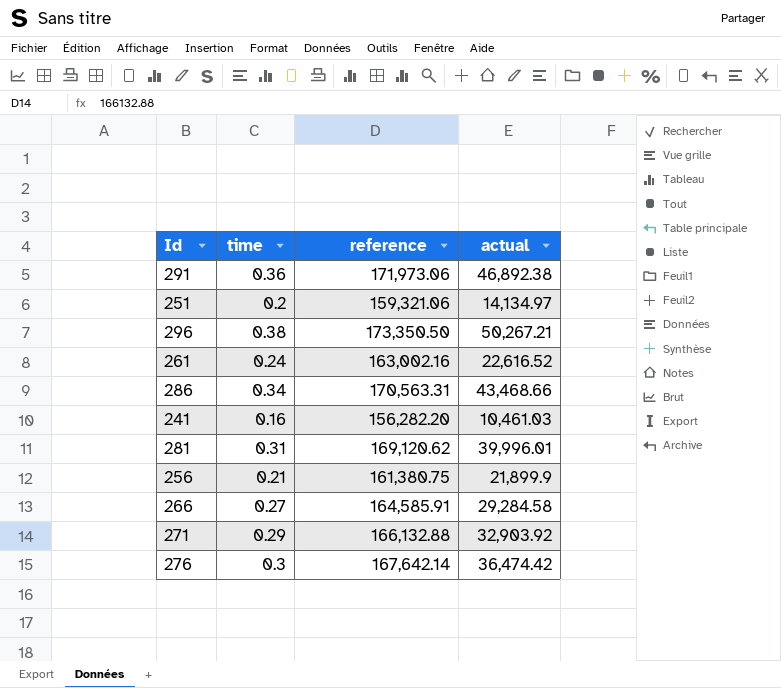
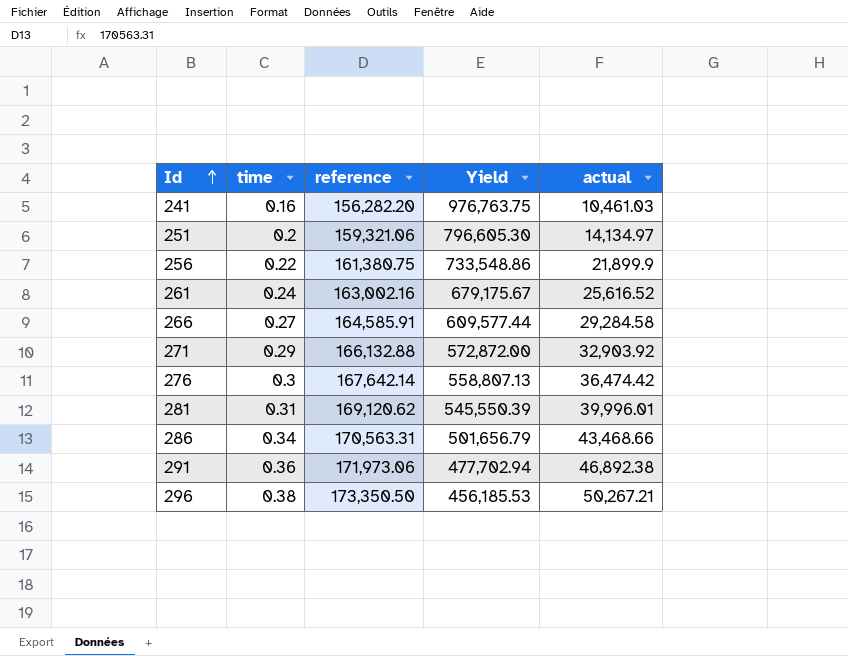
row order: none -> Id ascending
column Yield | formula: none -> [reference] / [time]
256 | time: 0.21 -> 0.22
261 | actual: 22,616.52 -> 25,616.52

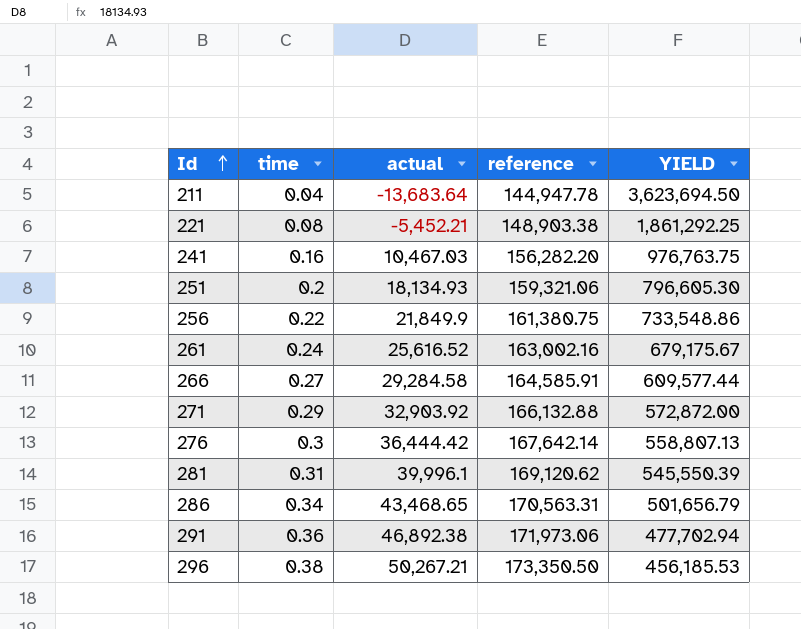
column actual | position: 5 -> 3
column name: Yield -> YIELD
row 211: none -> 0.04 | -13,683.64 | 144,947.78 | 3,623,694.50
row 221: none -> 0.08 | -5,452.21 | 148,903.38 | 1,861,292.25
241 | actual: 10,461.03 -> 10,467.03
251 | actual: 14,134.97 -> 18,134.93
256 | actual: 21,899.9 -> 21,849.9
276 | actual: 36,474.42 -> 36,444.42
281 | actual: 39,996.01 -> 39,996.1
286 | actual: 43,468.66 -> 43,468.65

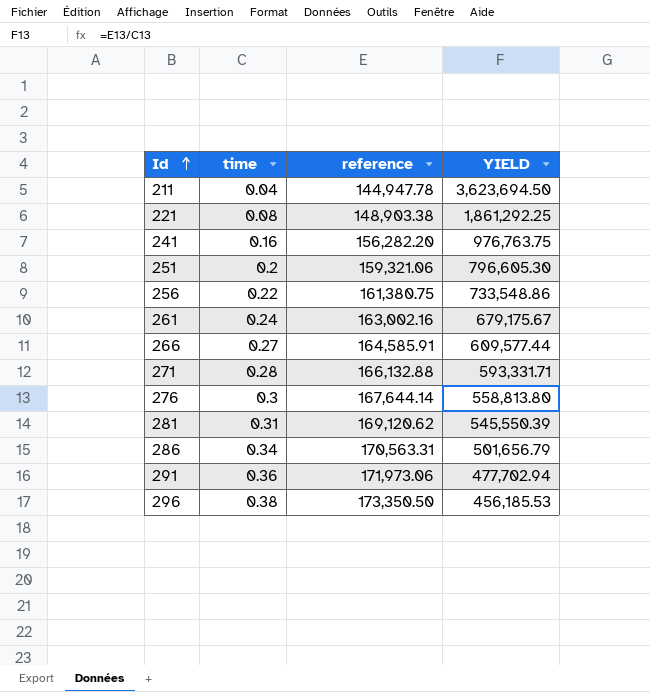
column actual | position: 3 -> none
271 | time: 0.29 -> 0.28
271 | YIELD: 572,872.00 -> 593,331.71
276 | reference: 167,642.14 -> 167,644.14
276 | YIELD: 558,807.13 -> 558,813.80

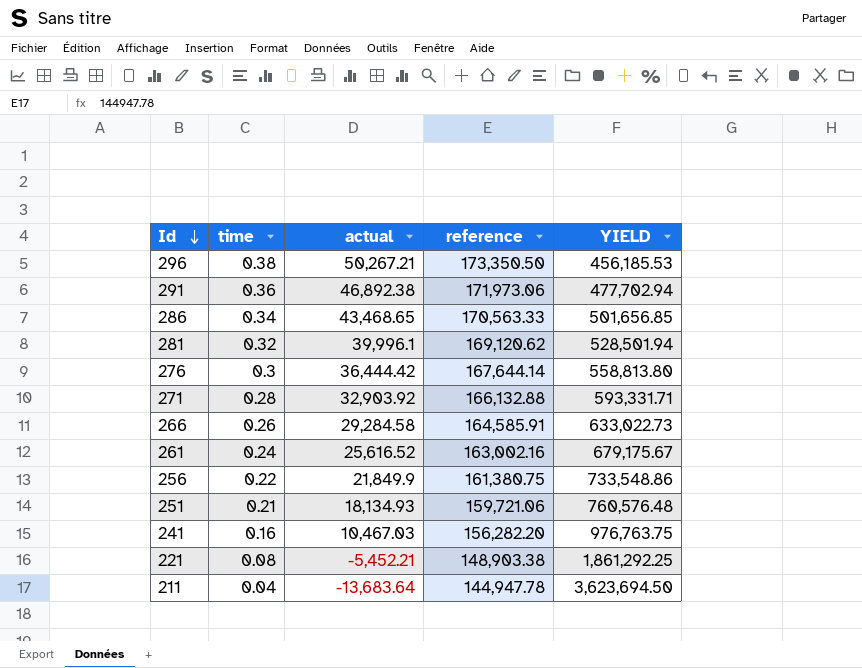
row order: Id ascending -> Id descending
column actual | position: none -> 3
286 | reference: 170,563.31 -> 170,563.33
286 | YIELD: 501,656.79 -> 501,656.85
281 | time: 0.31 -> 0.32
281 | YIELD: 545,550.39 -> 528,501.94
266 | time: 0.27 -> 0.26
266 | YIELD: 609,577.44 -> 633,022.73
251 | time: 0.2 -> 0.21
251 | reference: 159,321.06 -> 159,721.06
251 | YIELD: 796,605.30 -> 760,576.48

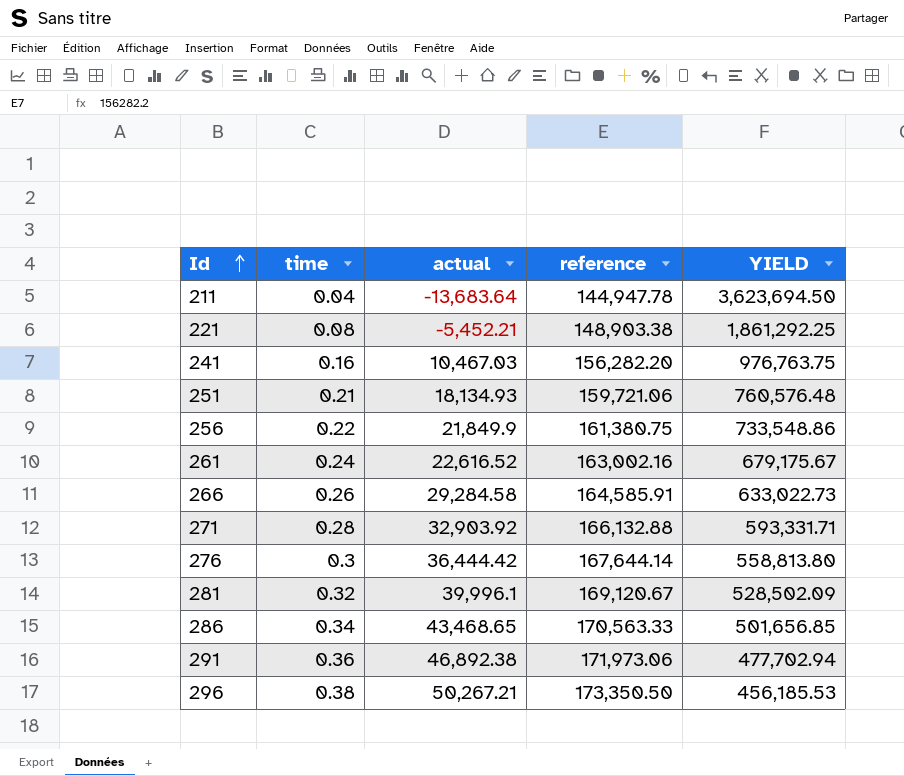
row order: Id descending -> Id ascending
261 | actual: 25,616.52 -> 22,616.52
281 | reference: 169,120.62 -> 169,120.67
281 | YIELD: 528,501.94 -> 528,502.09

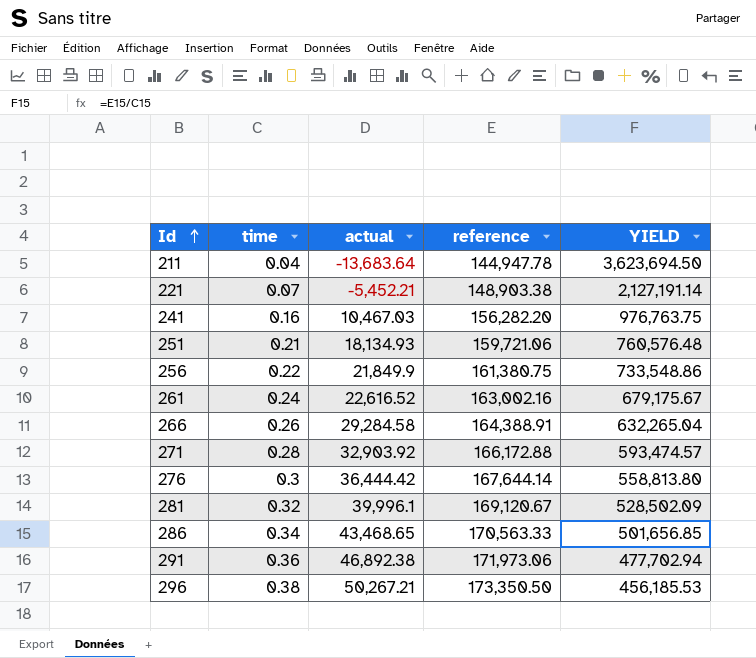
221 | time: 0.08 -> 0.07
221 | YIELD: 1,861,292.25 -> 2,127,191.14
266 | reference: 164,585.91 -> 164,388.91
266 | YIELD: 633,022.73 -> 632,265.04
271 | reference: 166,132.88 -> 166,172.88
271 | YIELD: 593,331.71 -> 593,474.57

